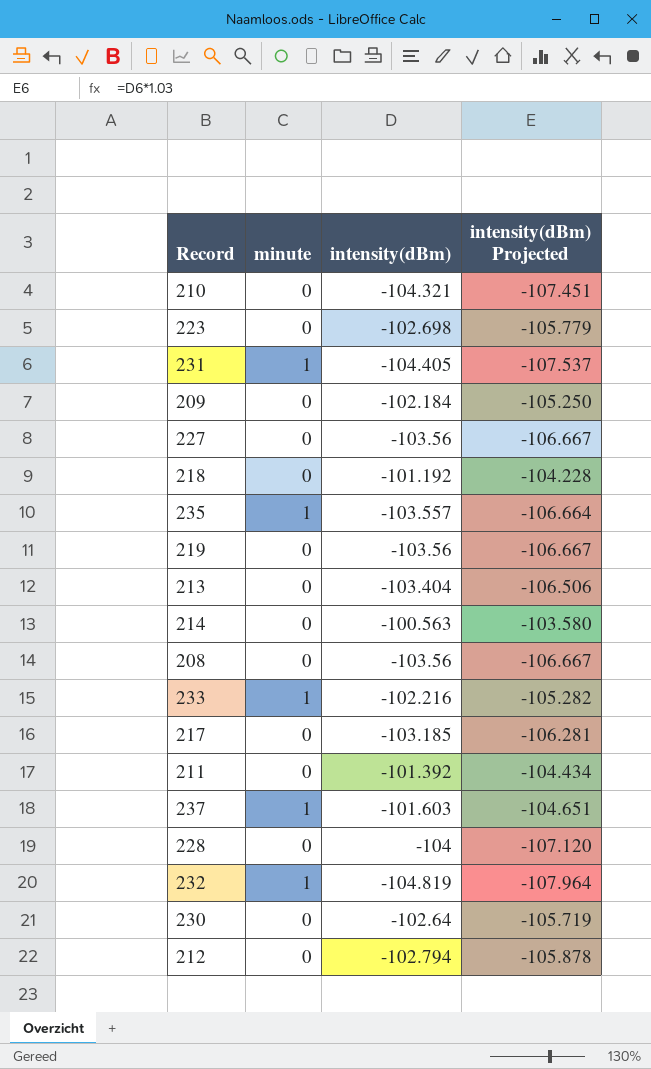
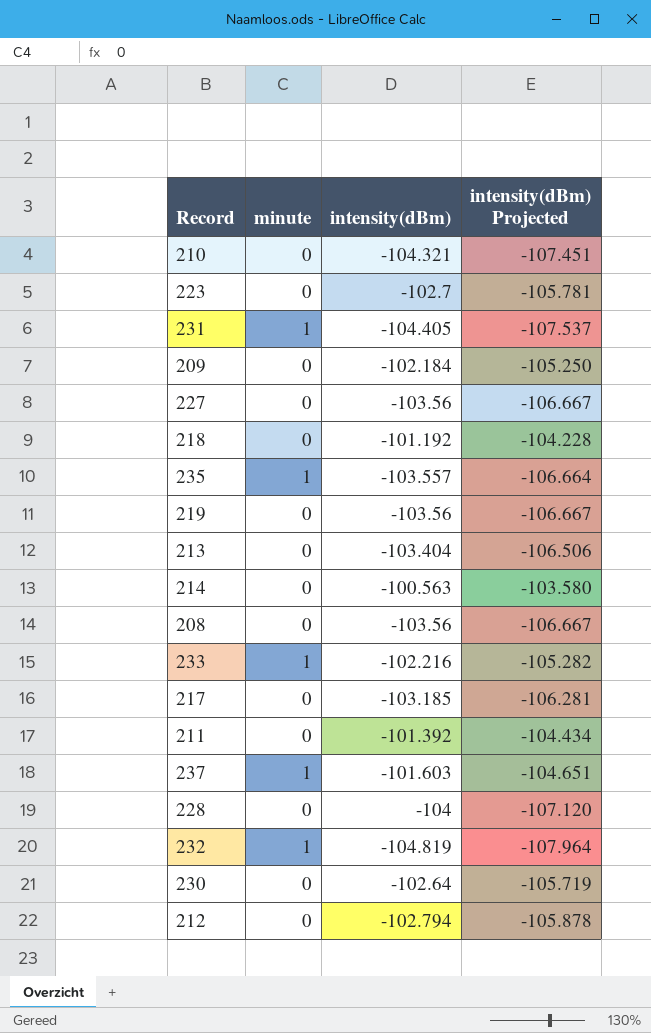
223 | intensity(dBm): -102.698 -> -102.7
223 | intensity(dBm) Projected: -105.779 -> -105.781

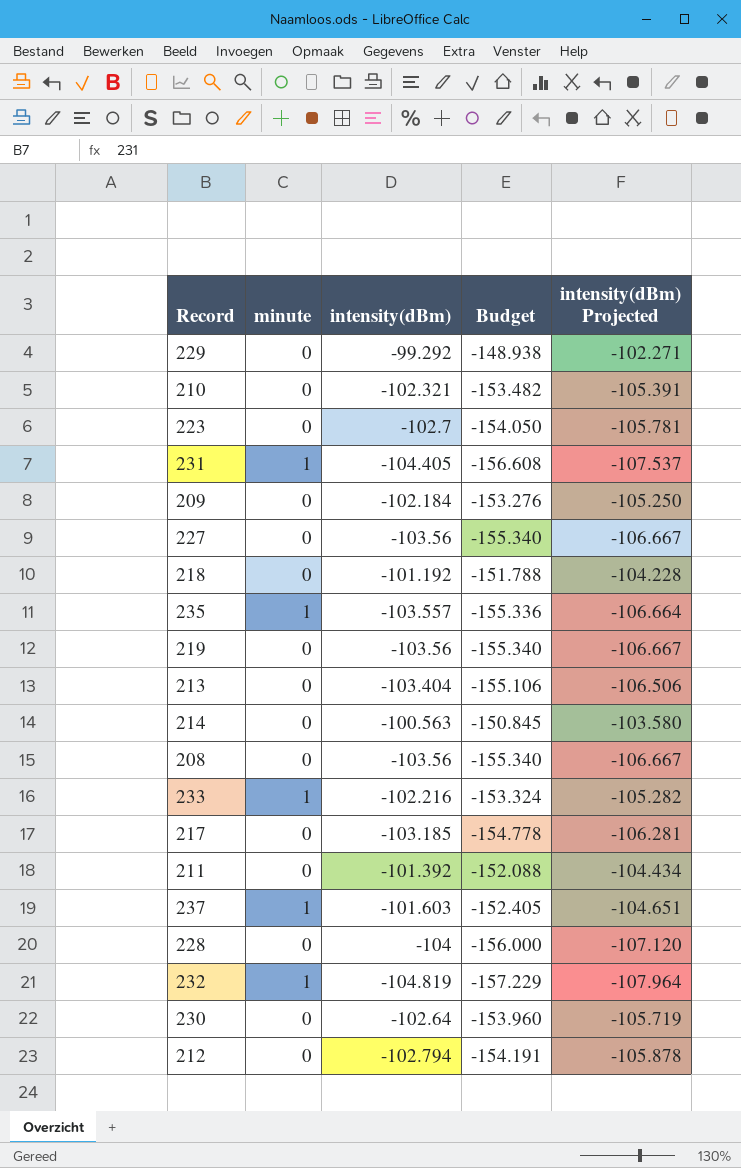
column Budget | formula: none -> [intensity(dBm)] * 1.5
row 229: none -> 0 | -99.292 | -148.938 | -102.271
210 | intensity(dBm): -104.321 -> -102.321
210 | intensity(dBm) Projected: -107.451 -> -105.391

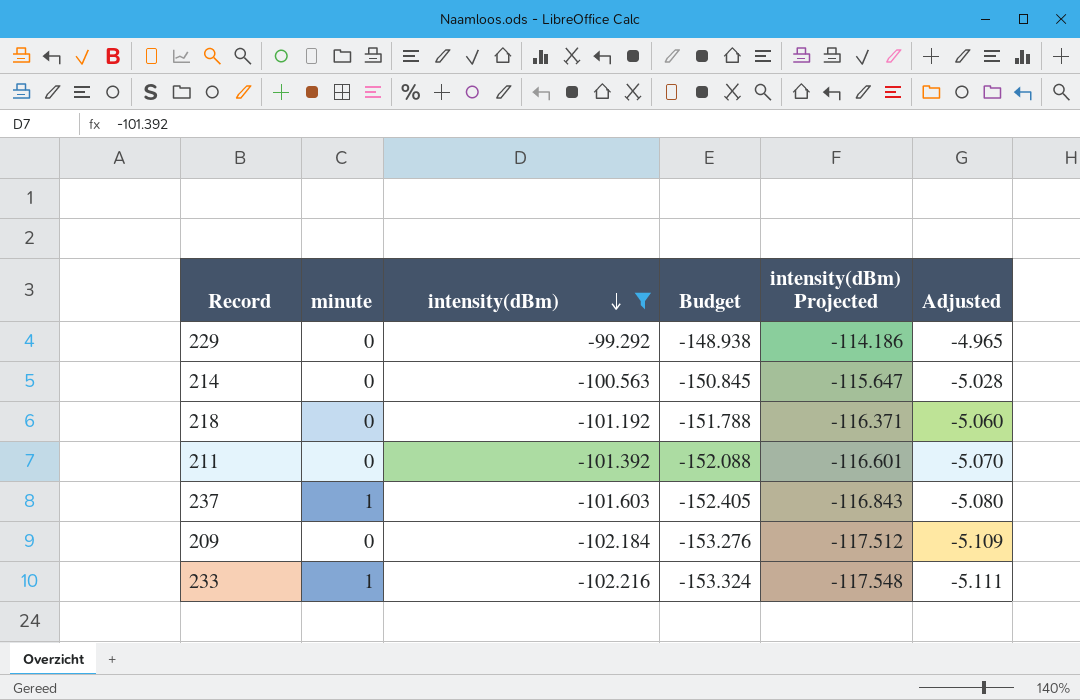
filter: none -> intensity(dBm) >= -102.216
row order: none -> intensity(dBm) descending
column intensity(dBm) Projected | formula: [intensity(dBm)] * 1.03 -> [intensity(dBm)] * 1.15
column Adjusted | formula: none -> [intensity(dBm)] * 0.05

